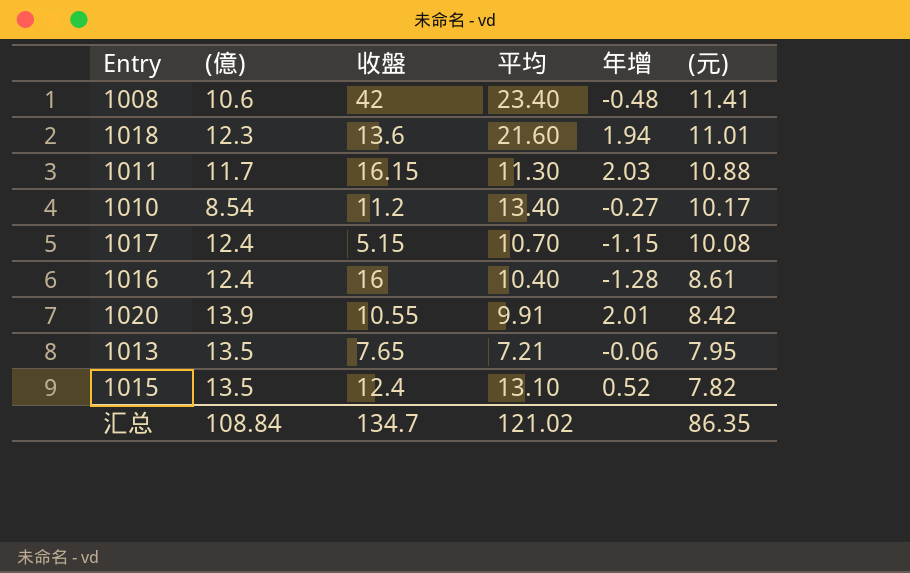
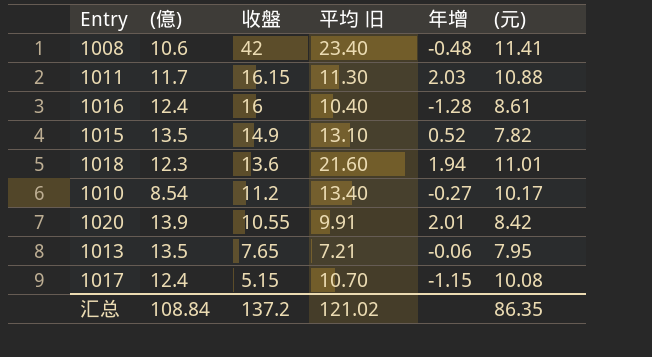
row order: (元) descending -> 收盤 descending
column name: 平均 -> 平均 旧
1015 | 收盤: 12.4 -> 14.9
汇总 | 收盤: 134.7 -> 137.2

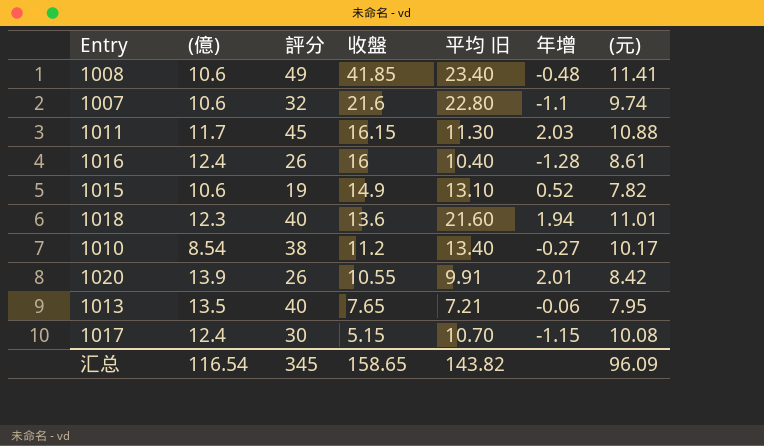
column 評分 | position: none -> 3
1008 | 收盤: 42 -> 41.85
row 1007: none -> 10.6 | 32 | 21.6 | 22.80 | -1.1 | 9.74
1015 | (億): 13.5 -> 10.6
汇总 | (億): 108.84 -> 116.54
汇总 | 收盤: 137.2 -> 158.65
汇总 | 平均 旧: 121.02 -> 143.82
汇总 | (元): 86.35 -> 96.09

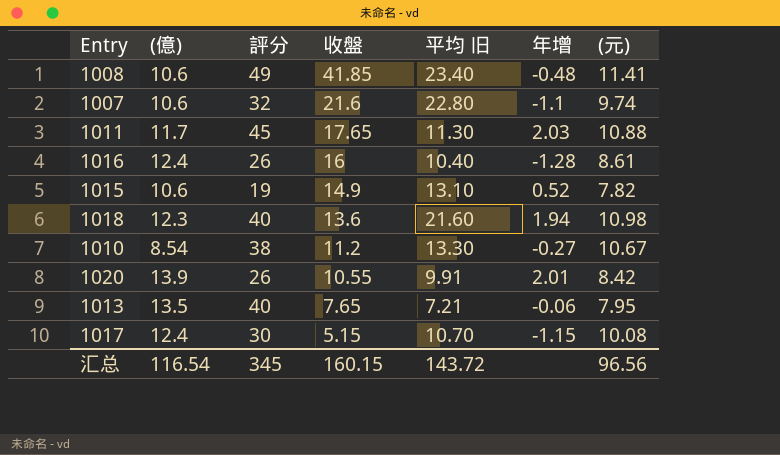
1011 | 收盤: 16.15 -> 17.65
1018 | (元): 11.01 -> 10.98
1010 | 平均 旧: 13.40 -> 13.30
1010 | (元): 10.17 -> 10.67
汇总 | 收盤: 158.65 -> 160.15
汇总 | 平均 旧: 143.82 -> 143.72
汇总 | (元): 96.09 -> 96.56

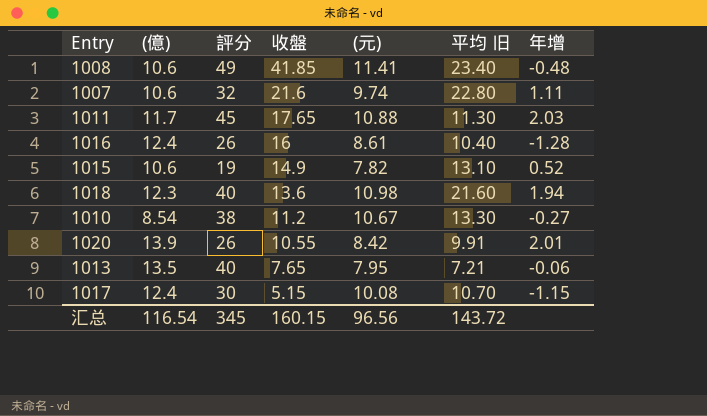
column (元) | position: 7 -> 5
1007 | 年增: -1.1 -> 1.11

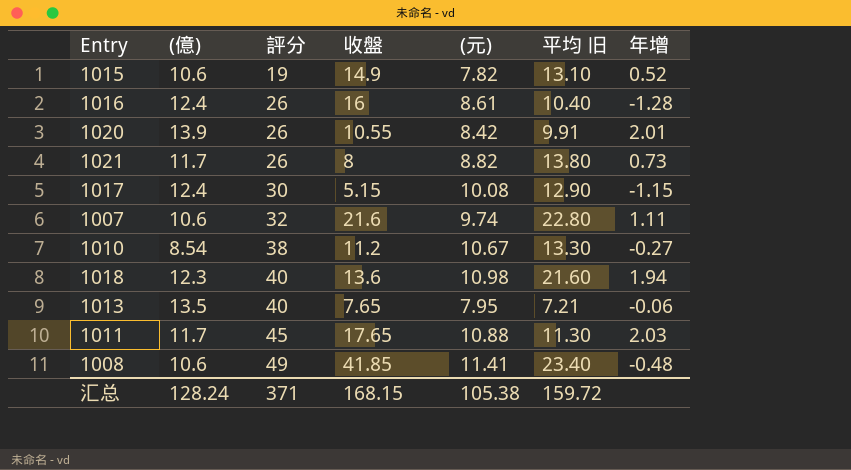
row order: 收盤 descending -> 評分 ascending
row 1021: none -> 11.7 | 26 | 8 | 8.82 | 13.80 | 0.73
1017 | 平均 旧: 10.70 -> 12.90
汇总 | (億): 116.54 -> 128.24
汇总 | 評分: 345 -> 371
汇总 | 收盤: 160.15 -> 168.15
汇总 | (元): 96.56 -> 105.38
汇总 | 平均 旧: 143.72 -> 159.72

